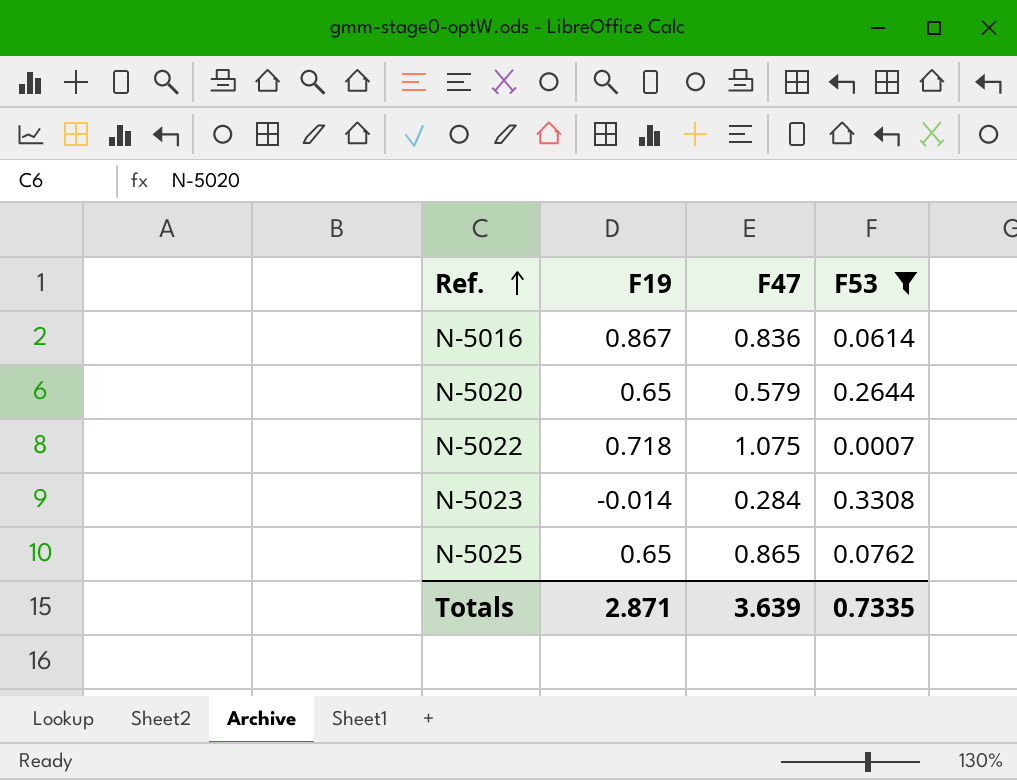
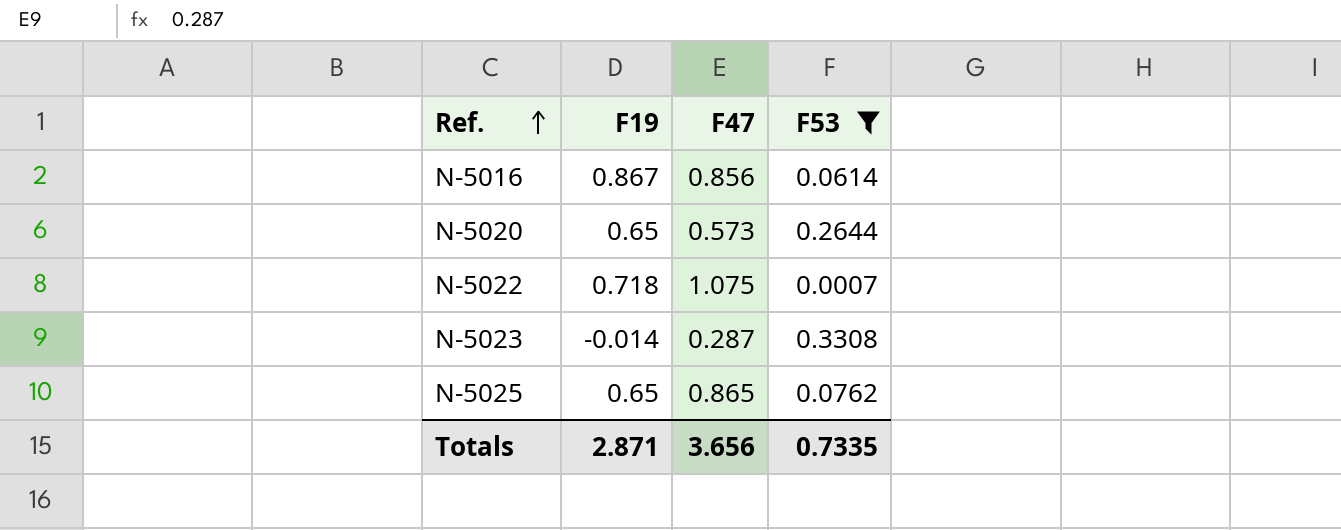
N-5016 | F47: 0.836 -> 0.856
N-5020 | F47: 0.579 -> 0.573
N-5023 | F47: 0.284 -> 0.287
Totals | F47: 3.639 -> 3.656

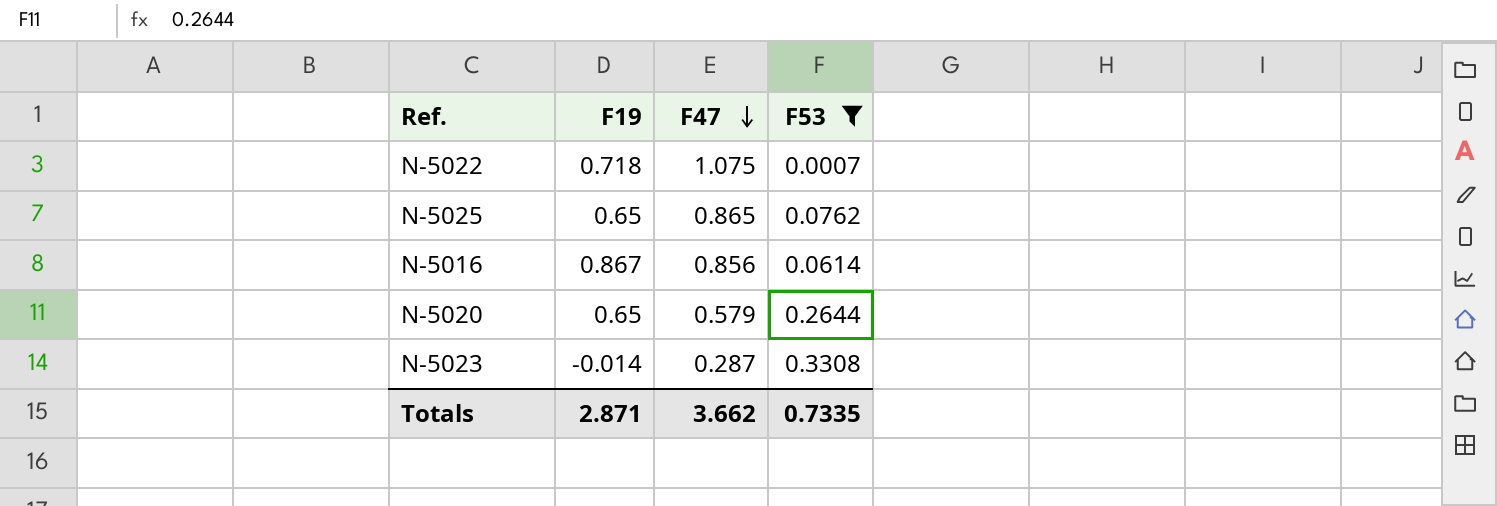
row order: Ref. ascending -> F47 descending
N-5020 | F47: 0.573 -> 0.579
Totals | F47: 3.656 -> 3.662

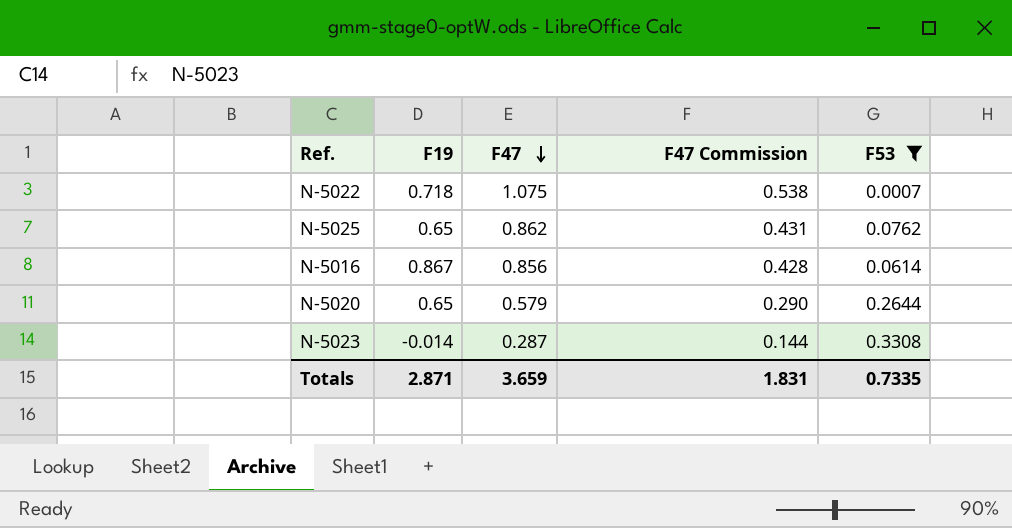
column F47 Commission | formula: none -> [F47] * 0.5
N-5025 | F47: 0.865 -> 0.862
Totals | F47: 3.662 -> 3.659

